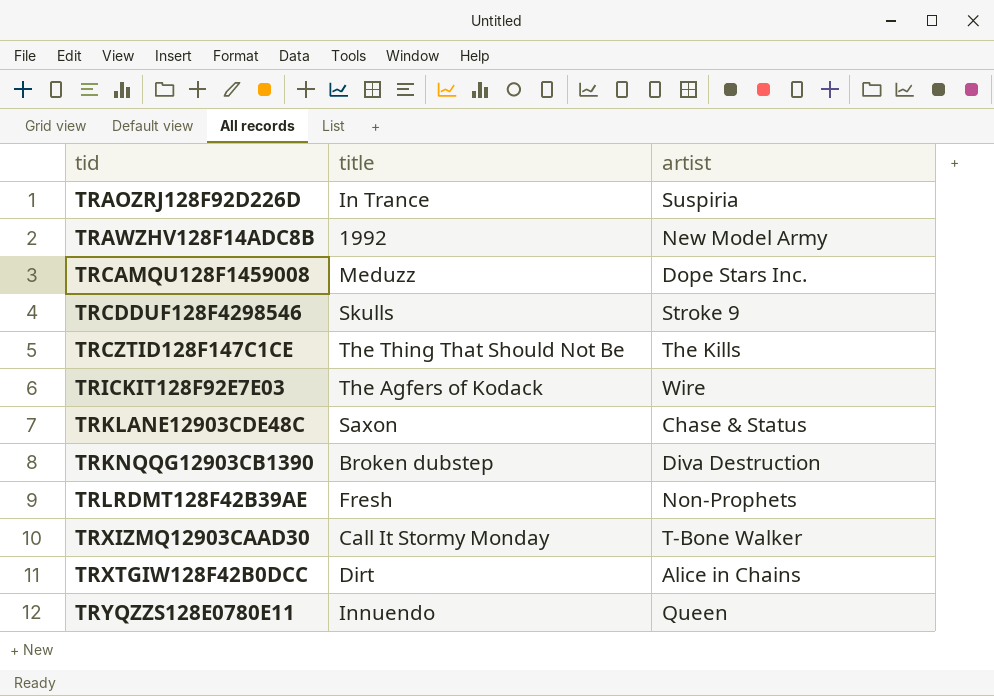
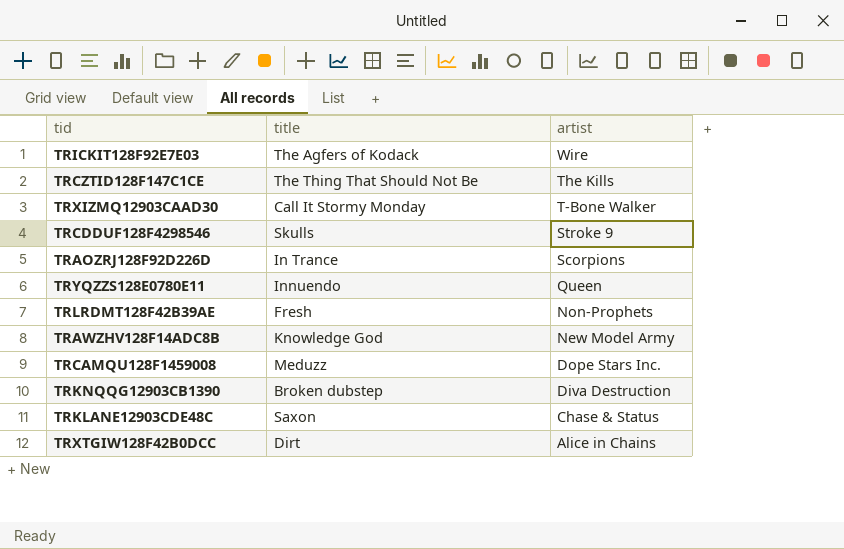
row order: tid ascending -> artist descending
TRAOZRJ128F92D226D | artist: Suspiria -> Scorpions
TRAWZHV128F14ADC8B | title: 1992 -> Knowledge God

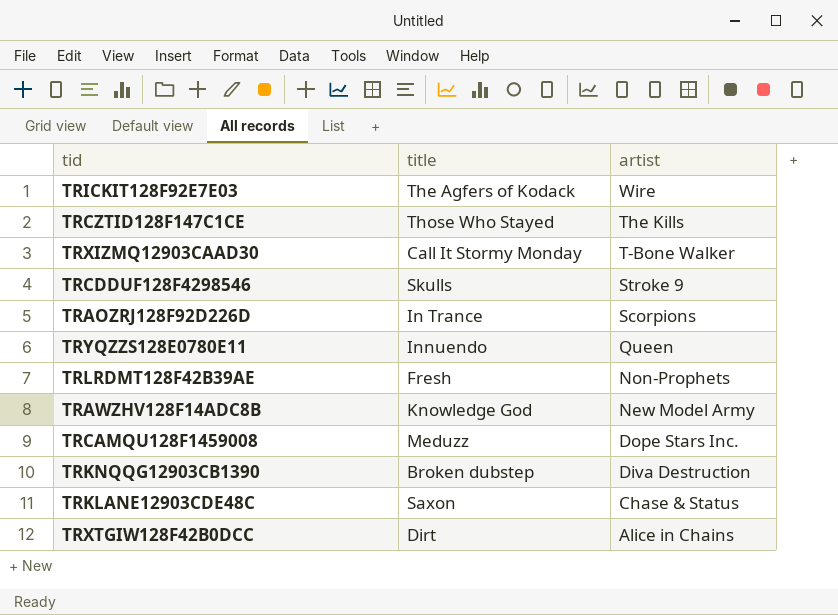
TRCZTID128F147C1CE | title: The Thing That Should Not Be -> Those Who Stayed

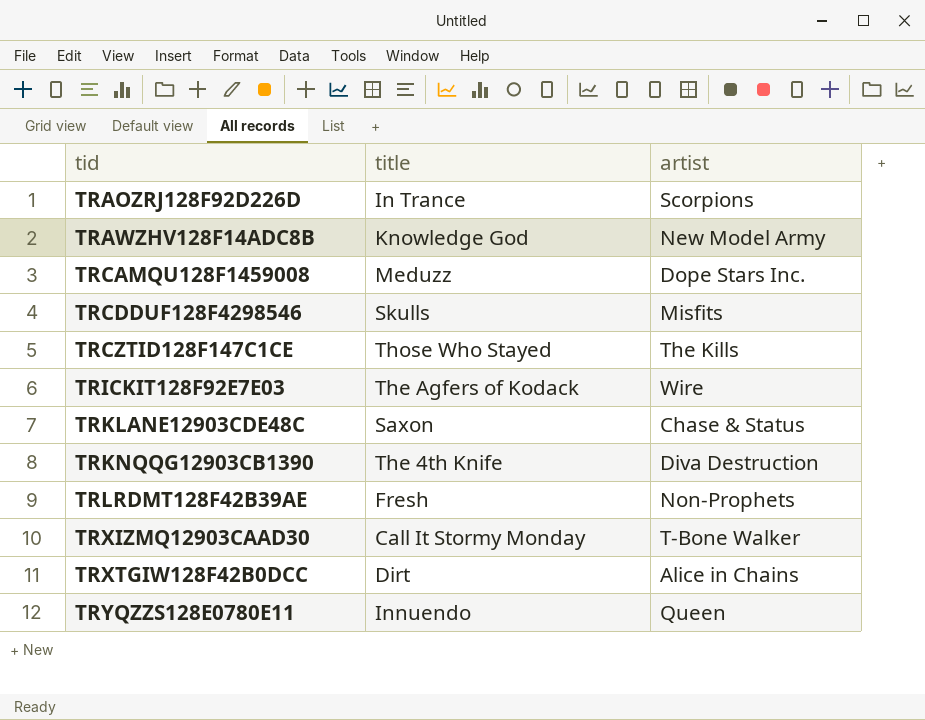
row order: artist descending -> tid ascending
TRCDDUF128F4298546 | artist: Stroke 9 -> Misfits
TRKNQQG12903CB1390 | title: Broken dubstep -> The 4th Knife

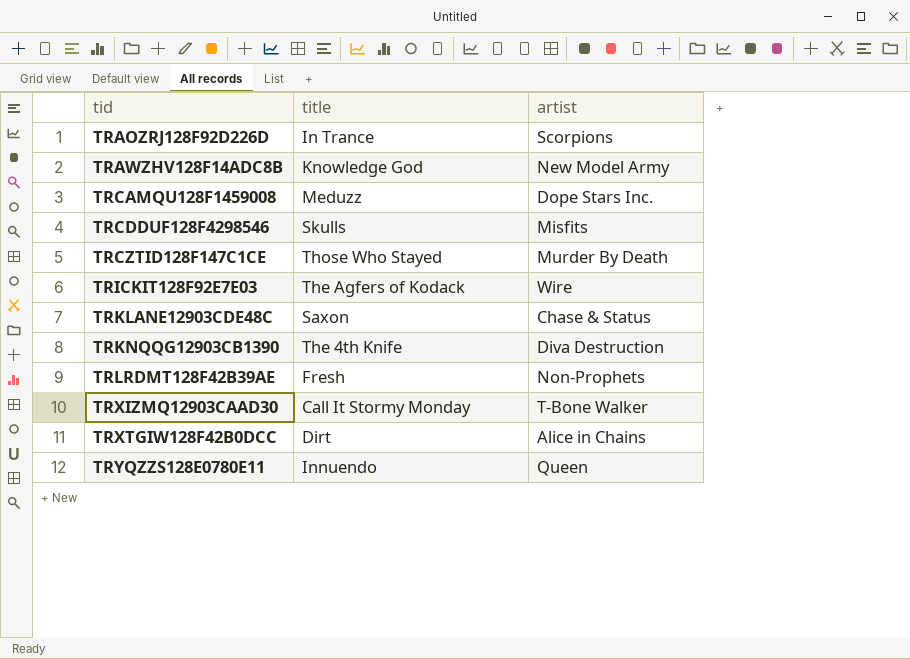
TRCZTID128F147C1CE | artist: The Kills -> Murder By Death

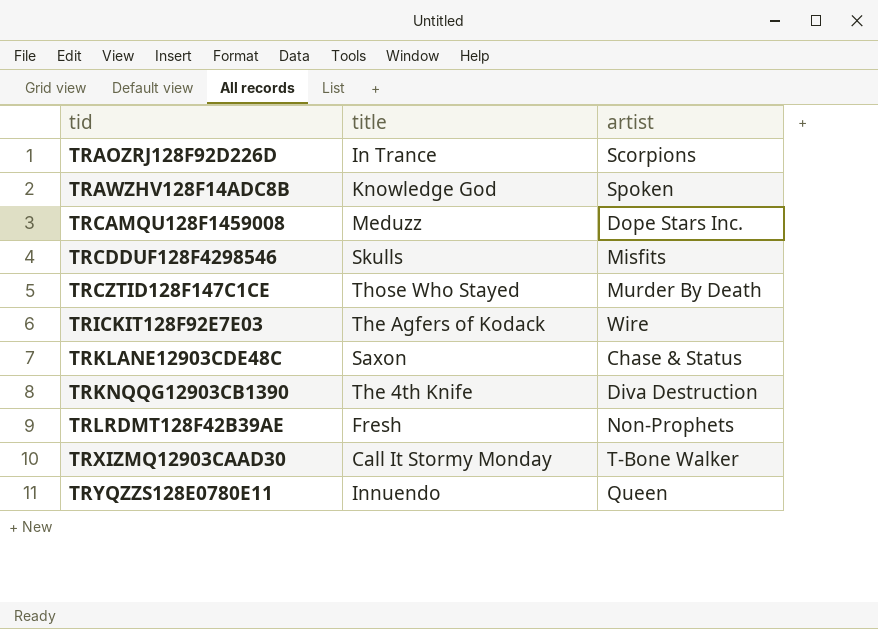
row TRXTGIW128F42B0DCC: Dirt | Alice in Chains -> none
TRAWZHV128F14ADC8B | artist: New Model Army -> Spoken

